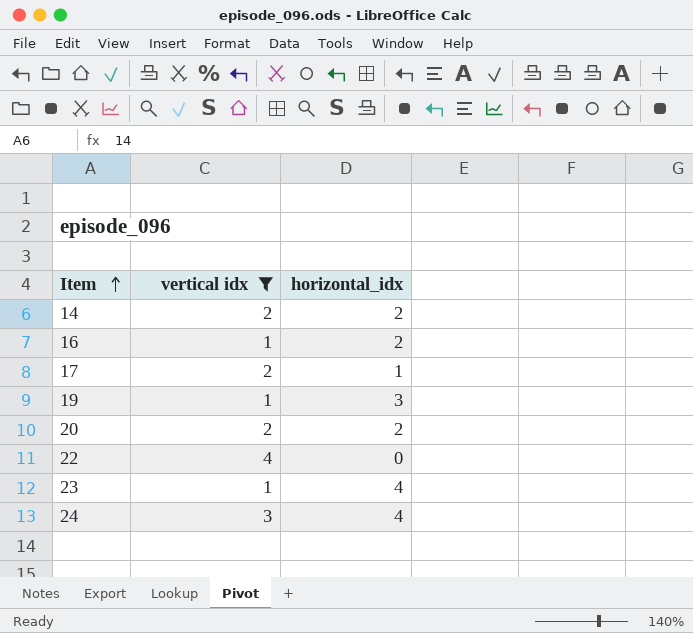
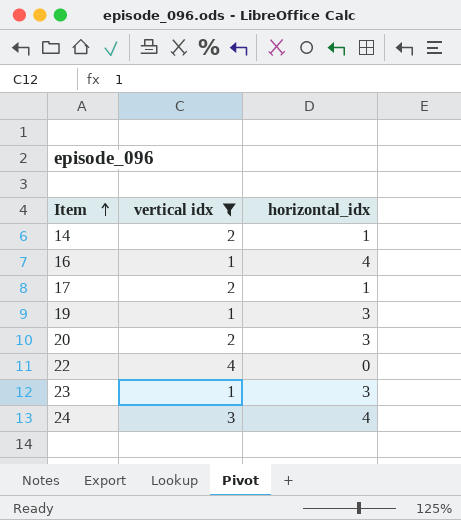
14 | horizontal_idx: 2 -> 1
16 | horizontal_idx: 2 -> 4
20 | horizontal_idx: 2 -> 3
23 | horizontal_idx: 4 -> 3

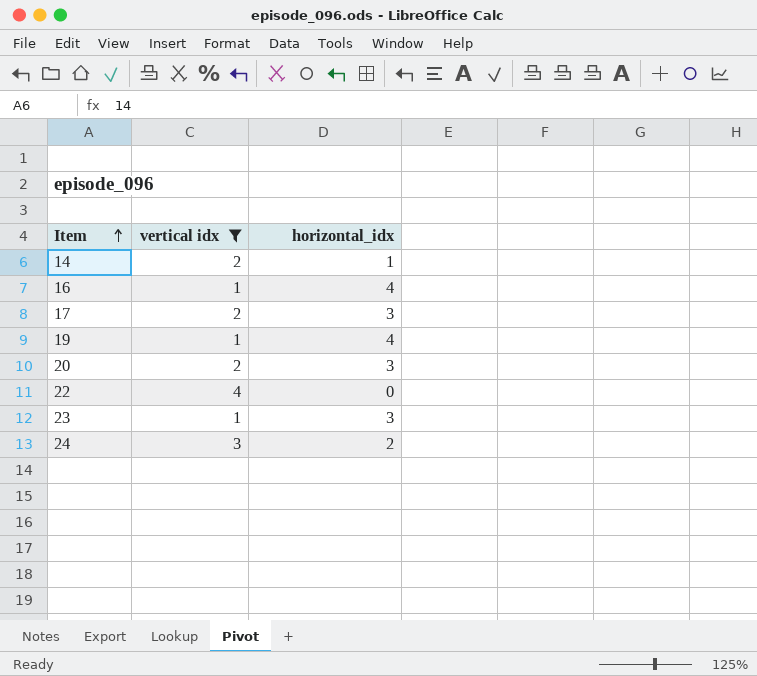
17 | horizontal_idx: 1 -> 3
19 | horizontal_idx: 3 -> 4
24 | horizontal_idx: 4 -> 2

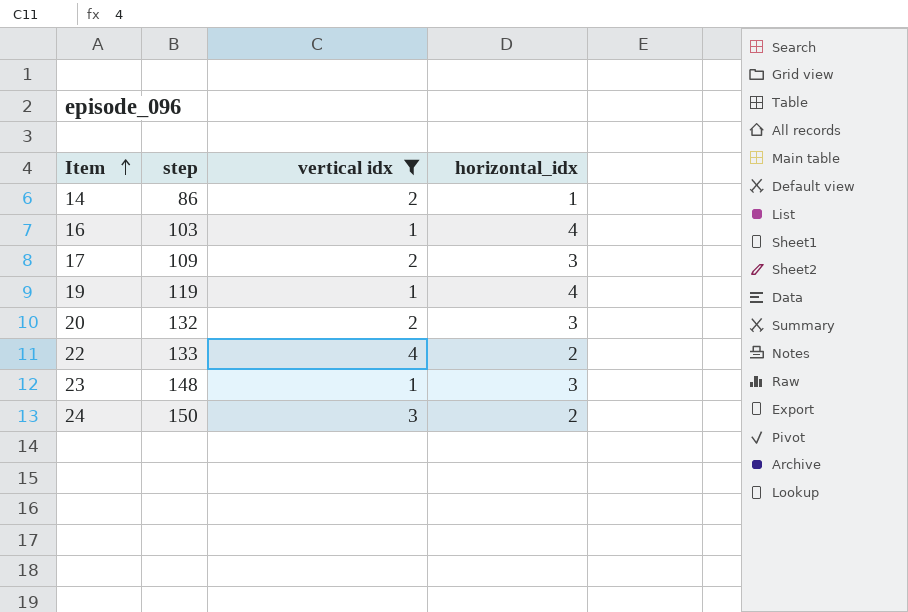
column step | position: none -> 2
22 | horizontal_idx: 0 -> 2

